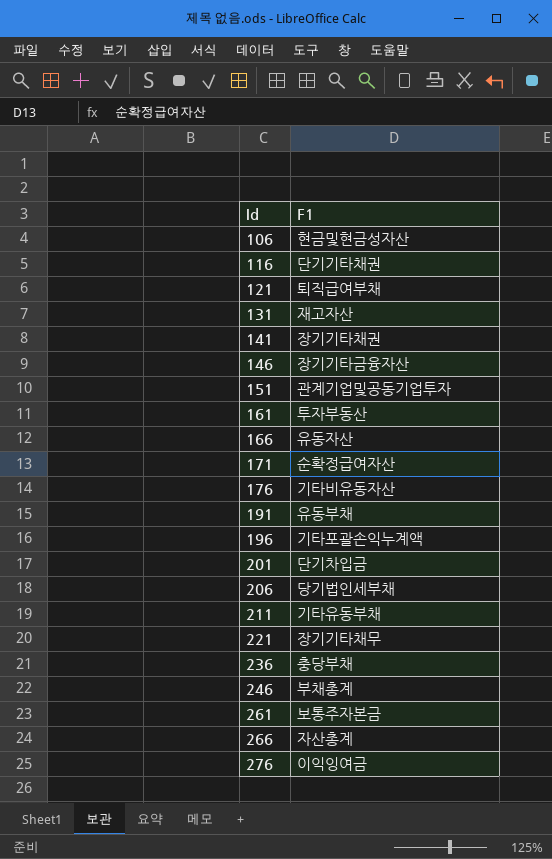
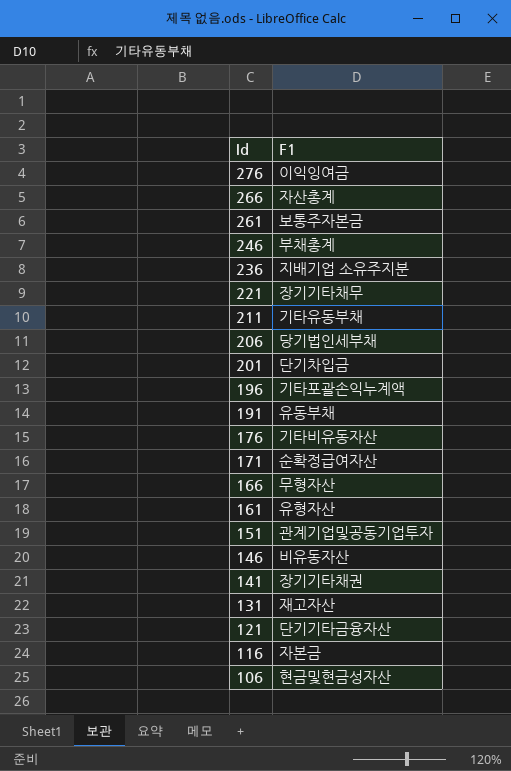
row order: Id ascending -> Id descending
236 | F1: 충당부채 -> 지배기업 소유주지분
166 | F1: 유동자산 -> 무형자산
161 | F1: 투자부동산 -> 유형자산
146 | F1: 장기기타금융자산 -> 비유동자산
121 | F1: 퇴직급여부채 -> 단기기타금융자산
116 | F1: 단기기타채권 -> 자본금

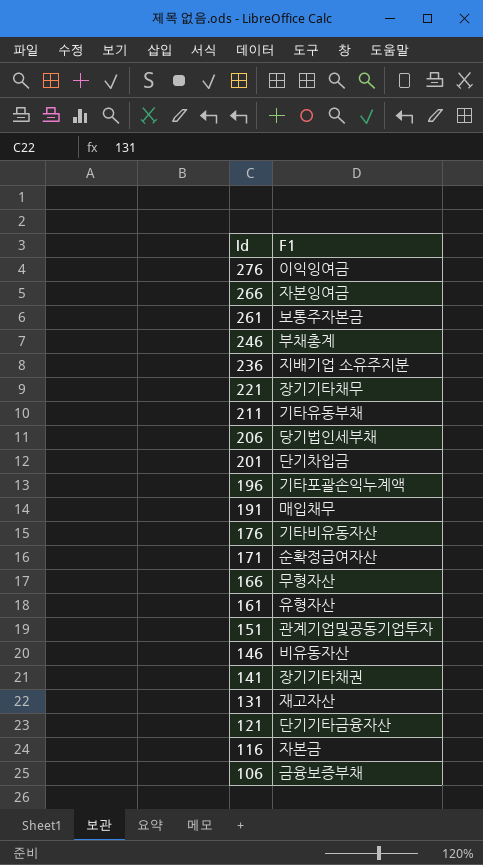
266 | F1: 자산총계 -> 자본잉여금
191 | F1: 유동부채 -> 매입채무
106 | F1: 현금및현금성자산 -> 금융보증부채

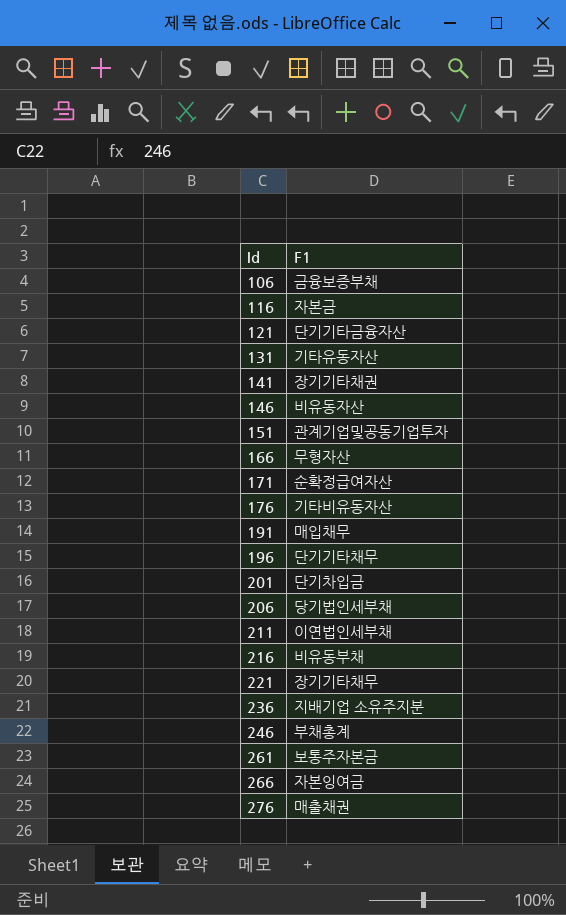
row order: Id descending -> Id ascending
row 161: 유형자산 -> none
131 | F1: 재고자산 -> 기타유동자산
196 | F1: 기타포괄손익누계액 -> 단기기타채무
211 | F1: 기타유동부채 -> 이연법인세부채
row 216: none -> 비유동부채
276 | F1: 이익잉여금 -> 매출채권

